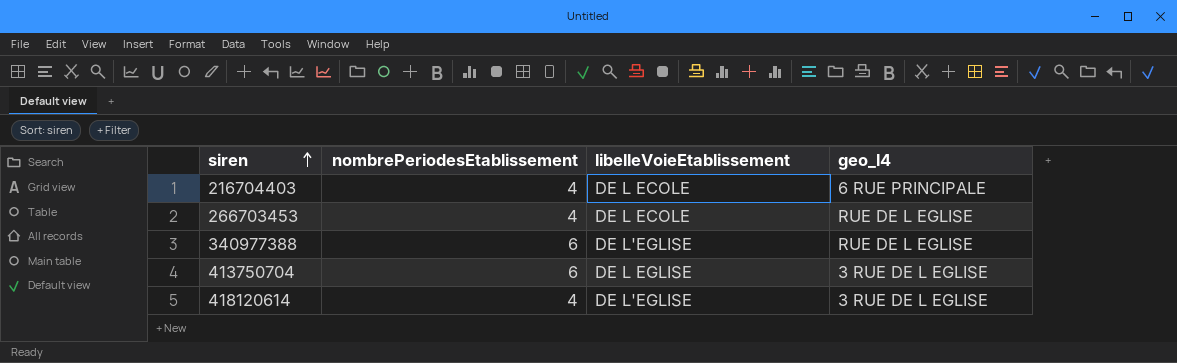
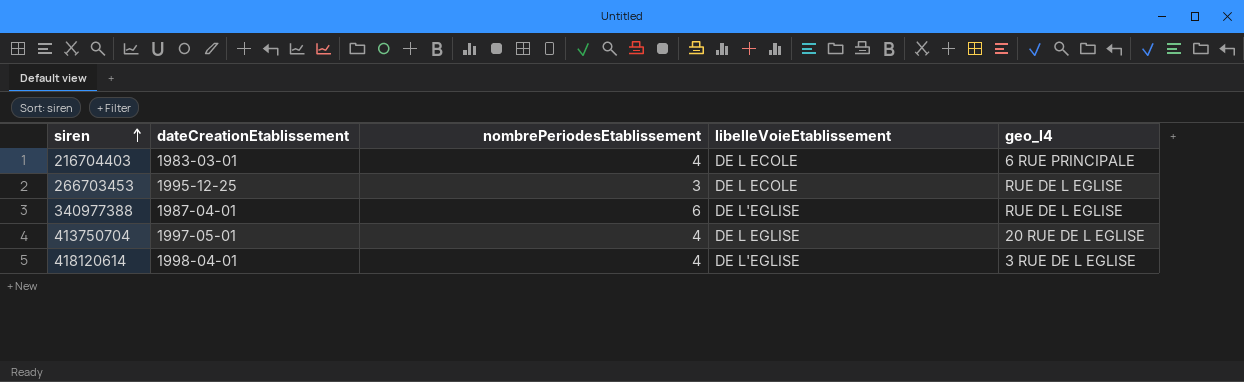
column dateCreationEtablissement | position: none -> 2
266703453 | nombrePeriodesEtablissement: 4 -> 3
413750704 | nombrePeriodesEtablissement: 6 -> 4
413750704 | geo_l4: 3 RUE DE L EGLISE -> 20 RUE DE L EGLISE

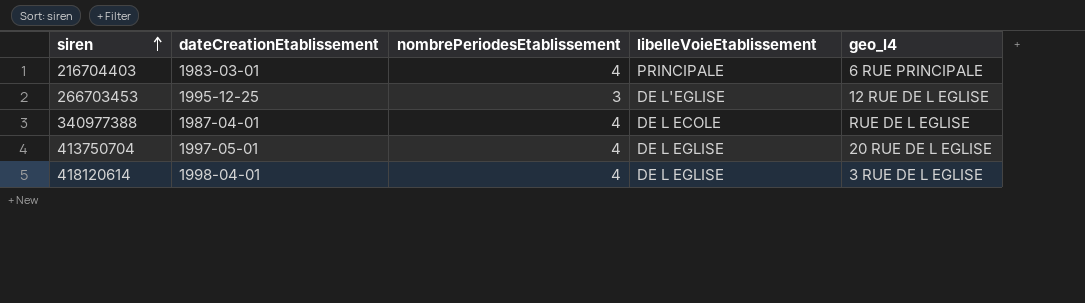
216704403 | libelleVoieEtablissement: DE L ECOLE -> PRINCIPALE
266703453 | libelleVoieEtablissement: DE L ECOLE -> DE L'EGLISE
266703453 | geo_l4: RUE DE L EGLISE -> 12 RUE DE L EGLISE
340977388 | nombrePeriodesEtablissement: 6 -> 4
340977388 | libelleVoieEtablissement: DE L'EGLISE -> DE L ECOLE
418120614 | libelleVoieEtablissement: DE L'EGLISE -> DE L EGLISE

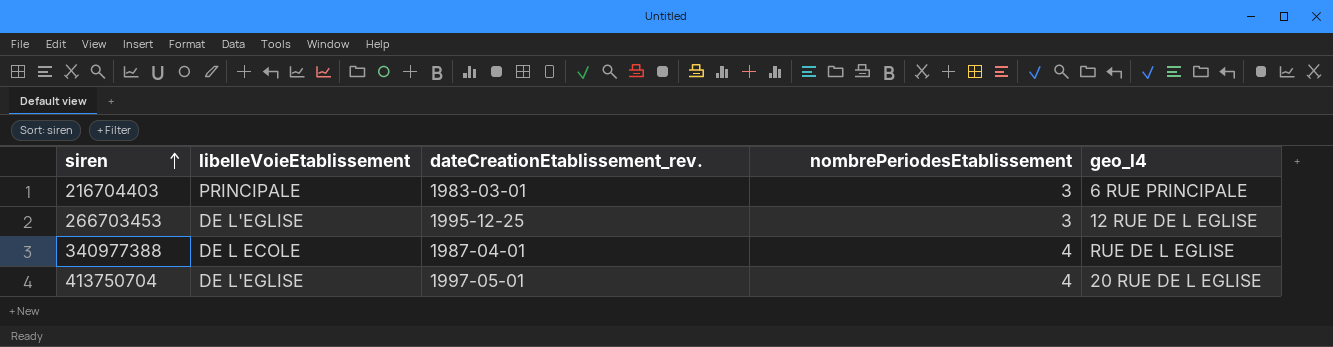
column libelleVoieEtablissement | position: 4 -> 2
column name: dateCreationEtablissement -> dateCreationEtablissement_rev.
row 418120614: 1998-04-01 | 4 | DE L EGLISE | 3 RUE DE L EGLISE -> none
216704403 | nombrePeriodesEtablissement: 4 -> 3
413750704 | libelleVoieEtablissement: DE L EGLISE -> DE L'EGLISE

